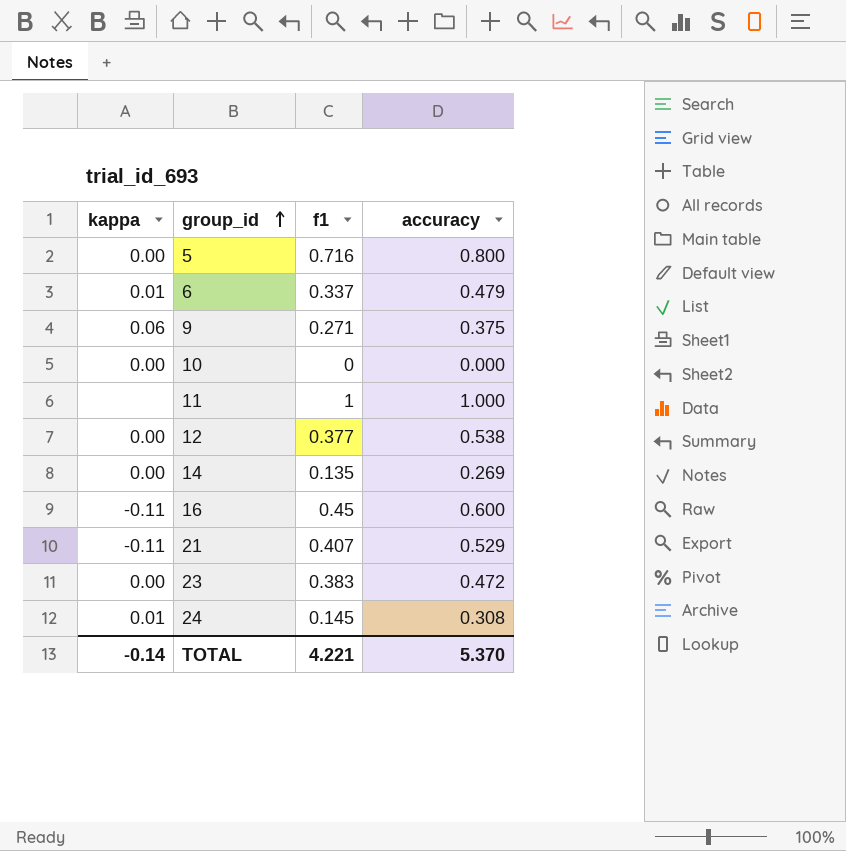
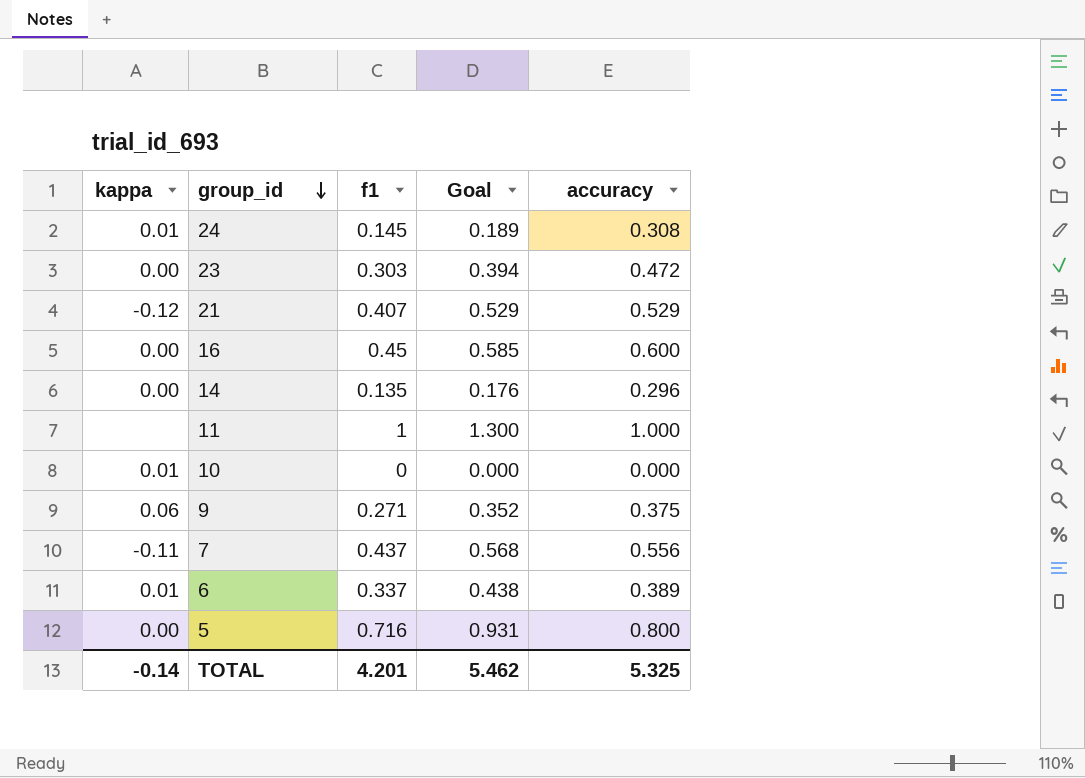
row order: group_id ascending -> group_id descending
column Goal | formula: none -> [f1] * 1.3
row 12: 0.00 | 0.377 | 0.538 -> none
23 | f1: 0.383 -> 0.303
21 | kappa: -0.11 -> -0.12
16 | kappa: -0.11 -> 0.00
14 | accuracy: 0.269 -> 0.296
10 | kappa: 0.00 -> 0.01
row 7: none -> -0.11 | 0.437 | 0.568 | 0.556
6 | accuracy: 0.479 -> 0.389
TOTAL | f1: 4.221 -> 4.201
TOTAL | accuracy: 5.370 -> 5.325

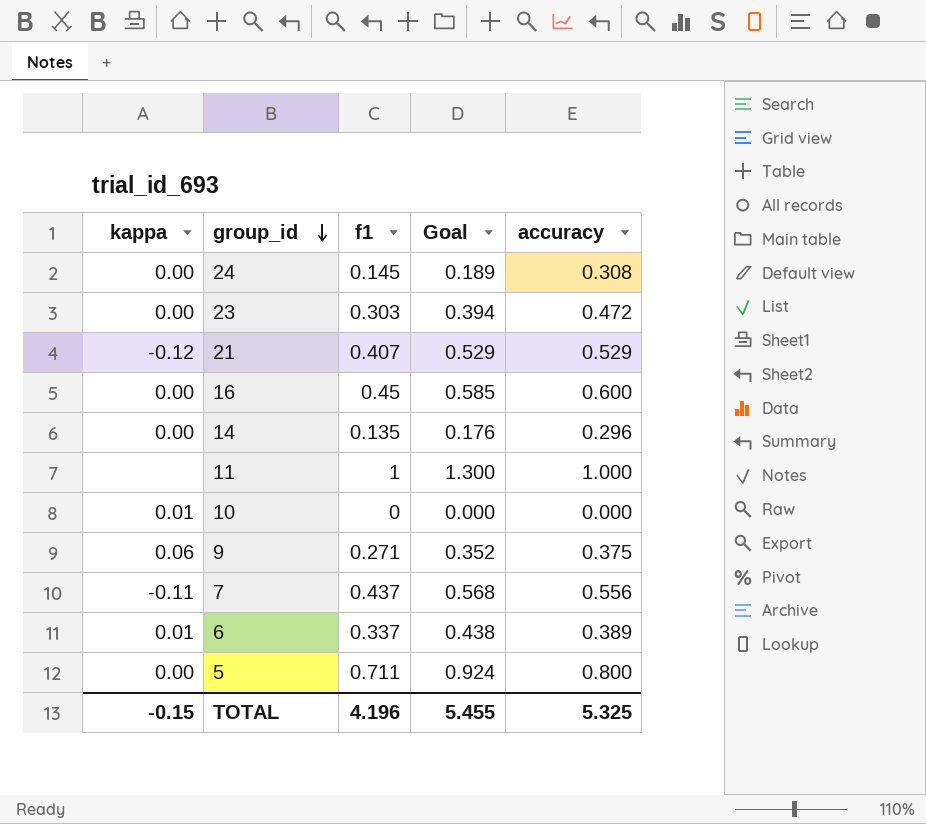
24 | kappa: 0.01 -> 0.00
5 | f1: 0.716 -> 0.711
5 | Goal: 0.931 -> 0.924
TOTAL | kappa: -0.14 -> -0.15
TOTAL | f1: 4.201 -> 4.196
TOTAL | Goal: 5.462 -> 5.455

